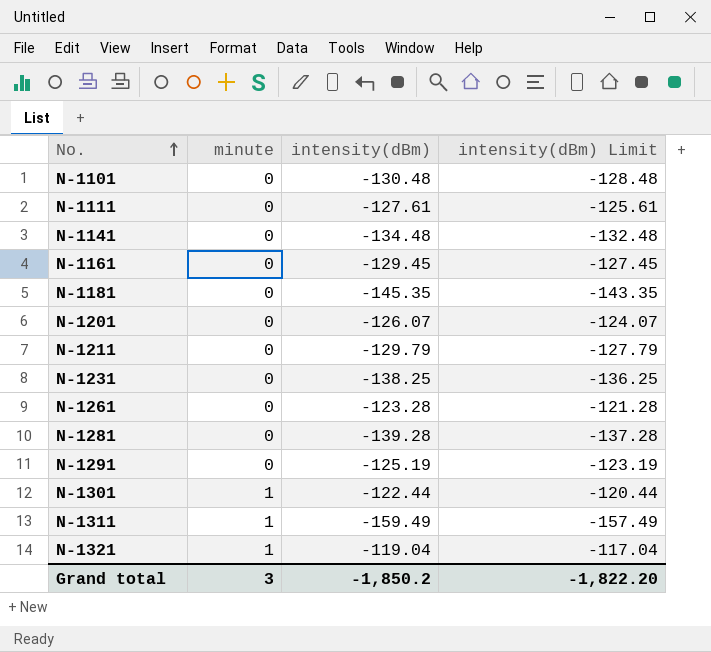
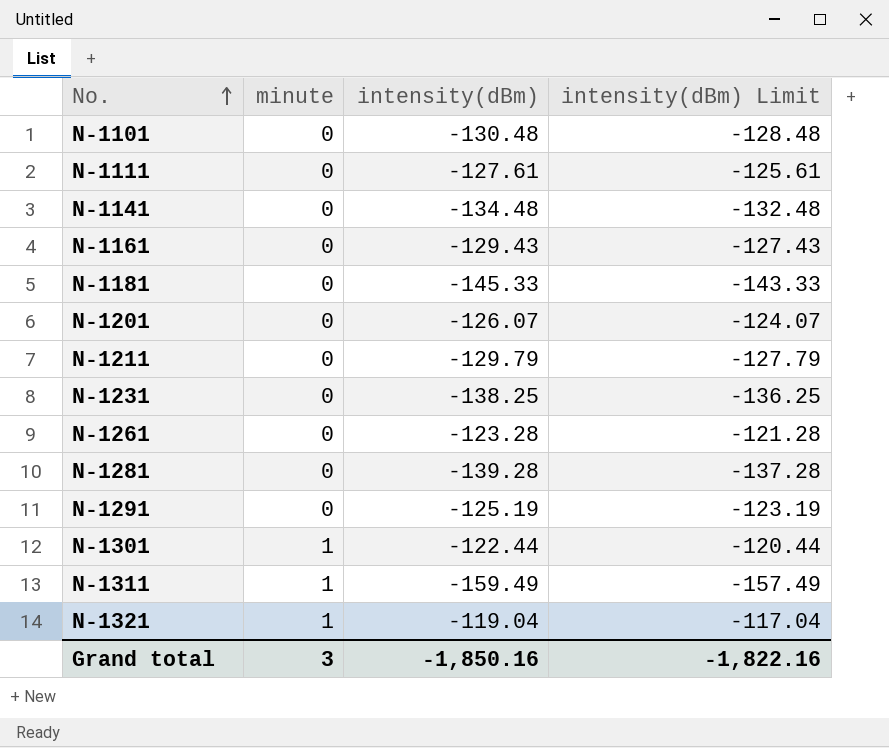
N-1161 | intensity(dBm): -129.45 -> -129.43
N-1161 | intensity(dBm) Limit: -127.45 -> -127.43
N-1181 | intensity(dBm): -145.35 -> -145.33
N-1181 | intensity(dBm) Limit: -143.35 -> -143.33
Grand total | intensity(dBm): -1,850.2 -> -1,850.16
Grand total | intensity(dBm) Limit: -1,822.20 -> -1,822.16

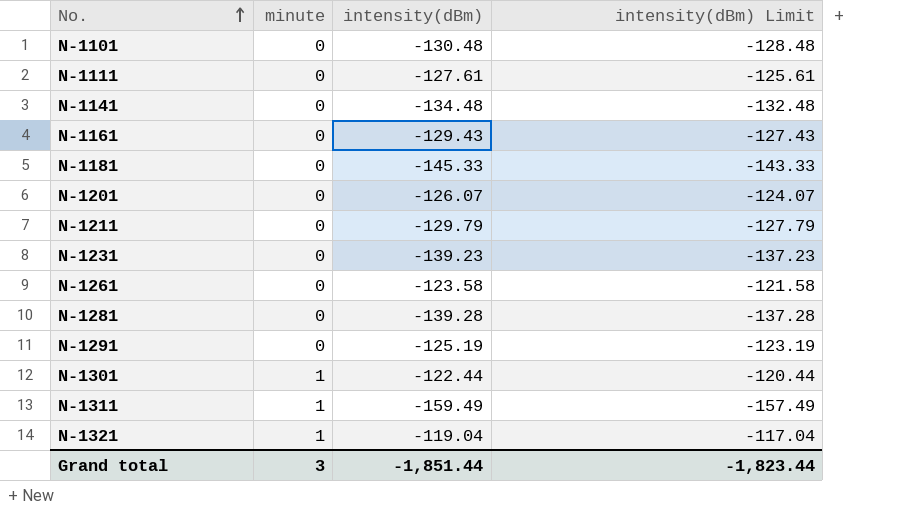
N-1231 | intensity(dBm): -138.25 -> -139.23
N-1231 | intensity(dBm) Limit: -136.25 -> -137.23
N-1261 | intensity(dBm): -123.28 -> -123.58
N-1261 | intensity(dBm) Limit: -121.28 -> -121.58
Grand total | intensity(dBm): -1,850.16 -> -1,851.44
Grand total | intensity(dBm) Limit: -1,822.16 -> -1,823.44

